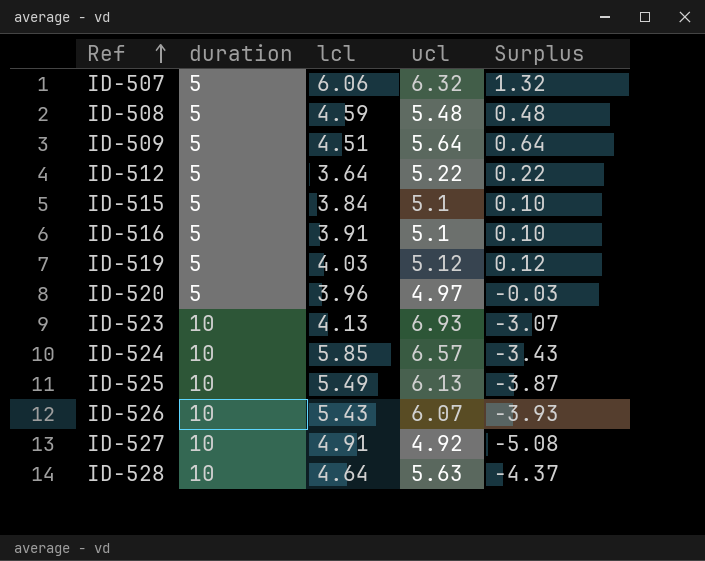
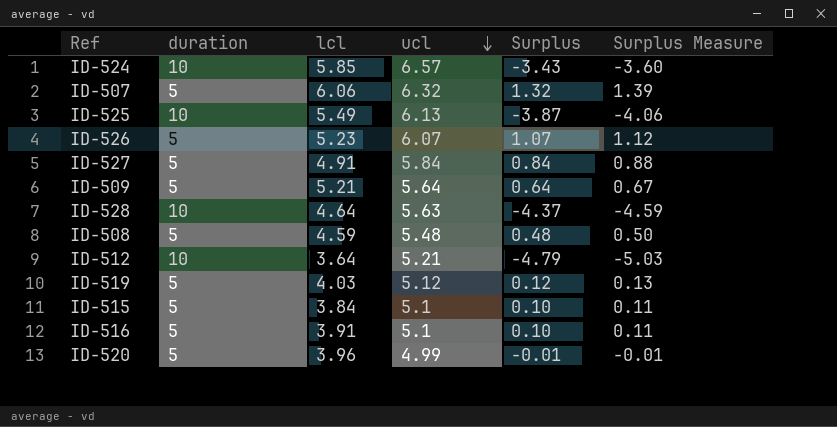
row order: Ref ascending -> ucl descending
column Surplus Measure | formula: none -> [Surplus] * 1.05
row ID-523: 10 | 4.13 | 6.93 | -3.07 -> none
ID-526 | duration: 10 -> 5
ID-526 | lcl: 5.43 -> 5.23
ID-526 | Surplus: -3.93 -> 1.07
ID-527 | duration: 10 -> 5
ID-527 | ucl: 4.92 -> 5.84
ID-527 | Surplus: -5.08 -> 0.84
ID-509 | lcl: 4.51 -> 5.21
ID-512 | duration: 5 -> 10
ID-512 | ucl: 5.22 -> 5.21
ID-512 | Surplus: 0.22 -> -4.79
ID-520 | ucl: 4.97 -> 4.99
ID-520 | Surplus: -0.03 -> -0.01

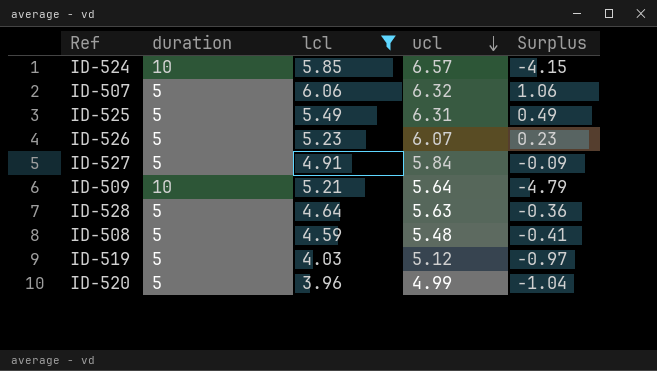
filter: none -> lcl >= 3.96
column Surplus Measure | formula: [Surplus] * 1.05 -> none
column Surplus | formula: [ucl] - [duration] -> [lcl] - [duration]
ID-525 | duration: 10 -> 5
ID-525 | ucl: 6.13 -> 6.31
ID-509 | duration: 5 -> 10
ID-528 | duration: 10 -> 5

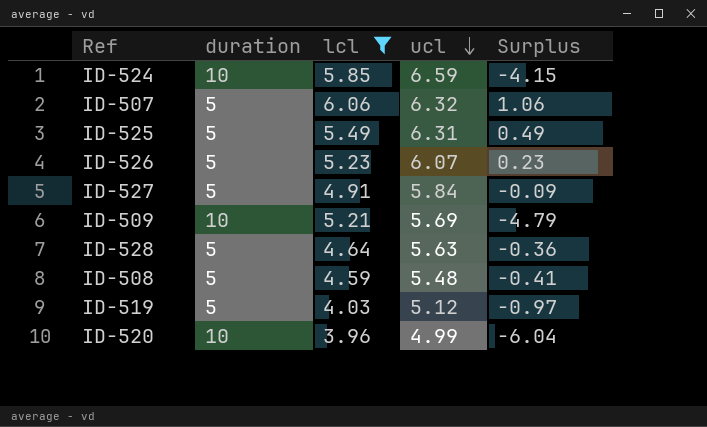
ID-524 | ucl: 6.57 -> 6.59
ID-509 | ucl: 5.64 -> 5.69
ID-520 | duration: 5 -> 10
ID-520 | Surplus: -1.04 -> -6.04

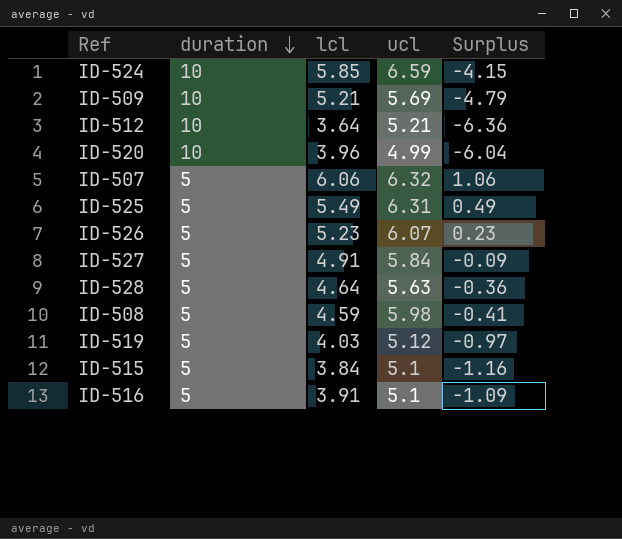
filter: lcl >= 3.96 -> none
row order: ucl descending -> duration descending
ID-508 | ucl: 5.48 -> 5.98

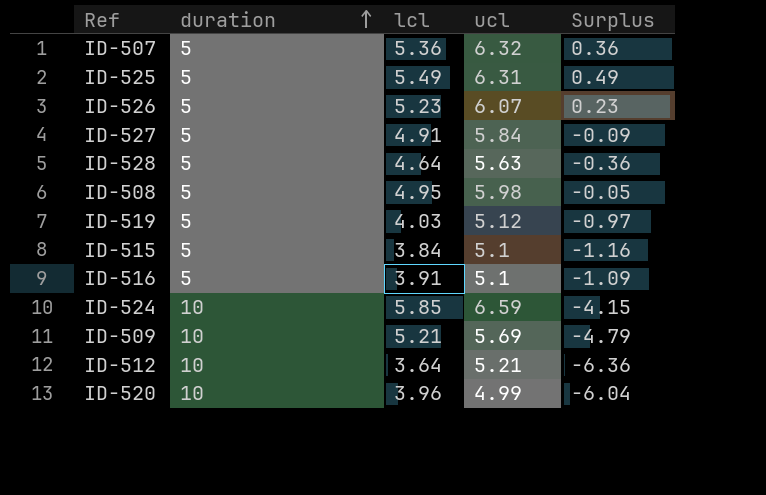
row order: duration descending -> duration ascending
ID-507 | lcl: 6.06 -> 5.36
ID-507 | Surplus: 1.06 -> 0.36
ID-508 | lcl: 4.59 -> 4.95
ID-508 | Surplus: -0.41 -> -0.05

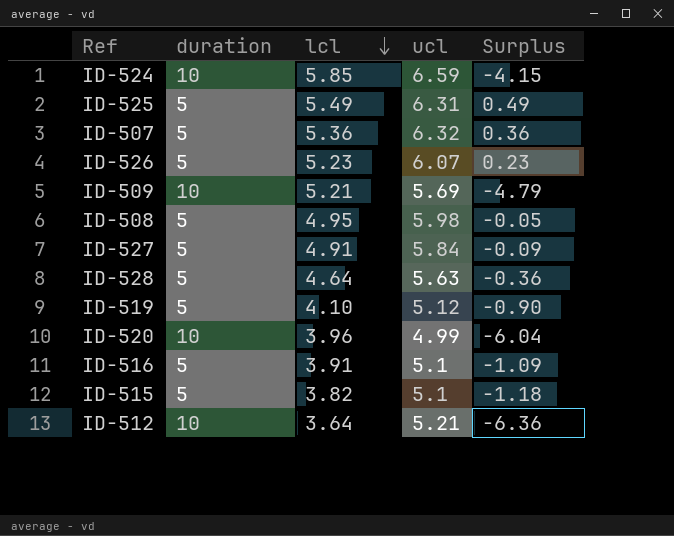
row order: duration ascending -> lcl descending
ID-519 | lcl: 4.03 -> 4.10
ID-519 | Surplus: -0.97 -> -0.90
ID-515 | lcl: 3.84 -> 3.82
ID-515 | Surplus: -1.16 -> -1.18

